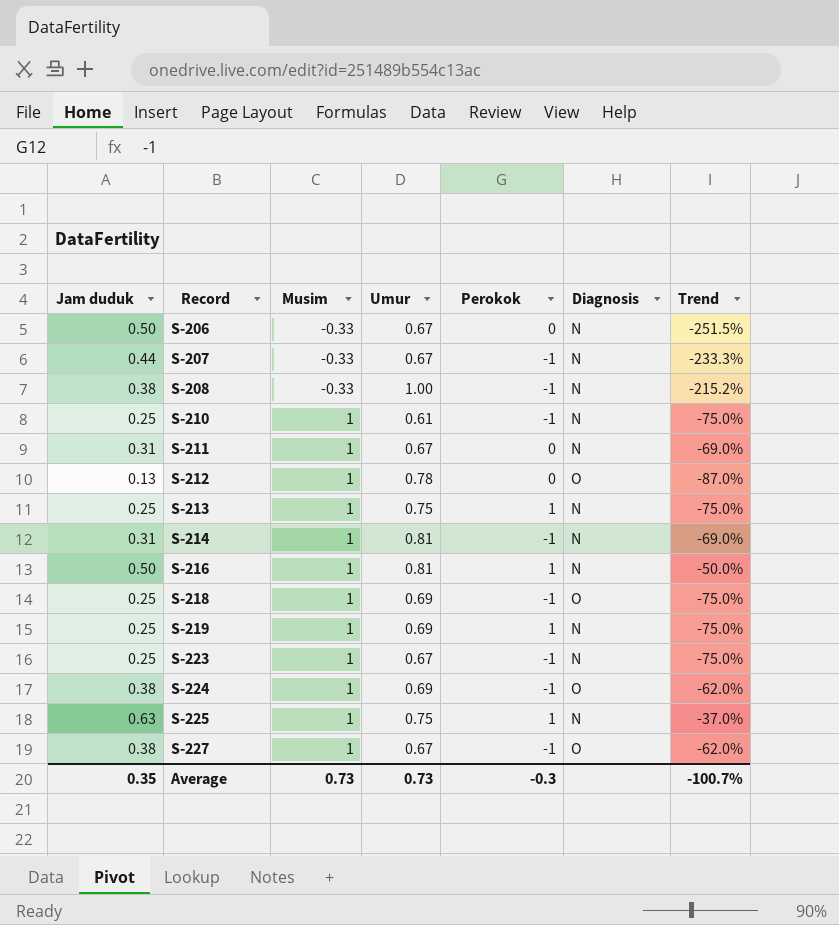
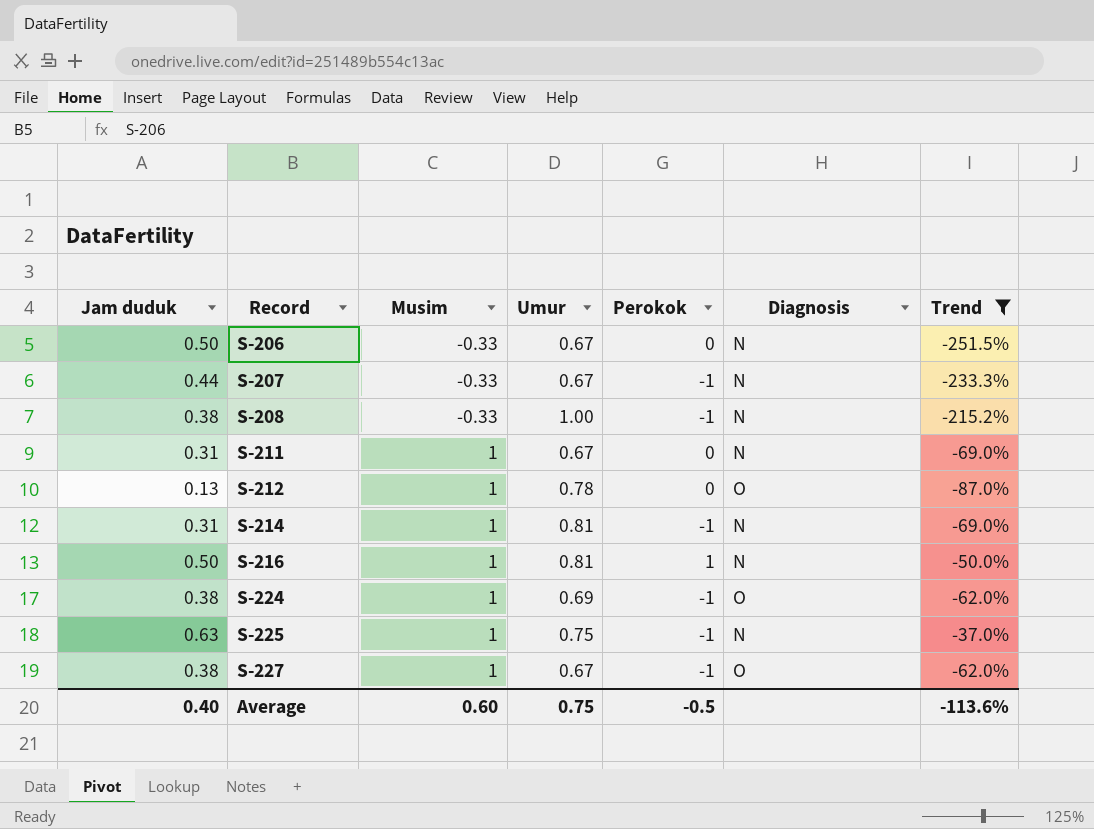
filter: none -> Trend != -75.0%
S-225 | Perokok: 1 -> -1
Average | Jam duduk: 0.35 -> 0.40
Average | Musim: 0.73 -> 0.60
Average | Umur: 0.73 -> 0.75
Average | Perokok: -0.3 -> -0.5
Average | Trend: -100.7% -> -113.6%

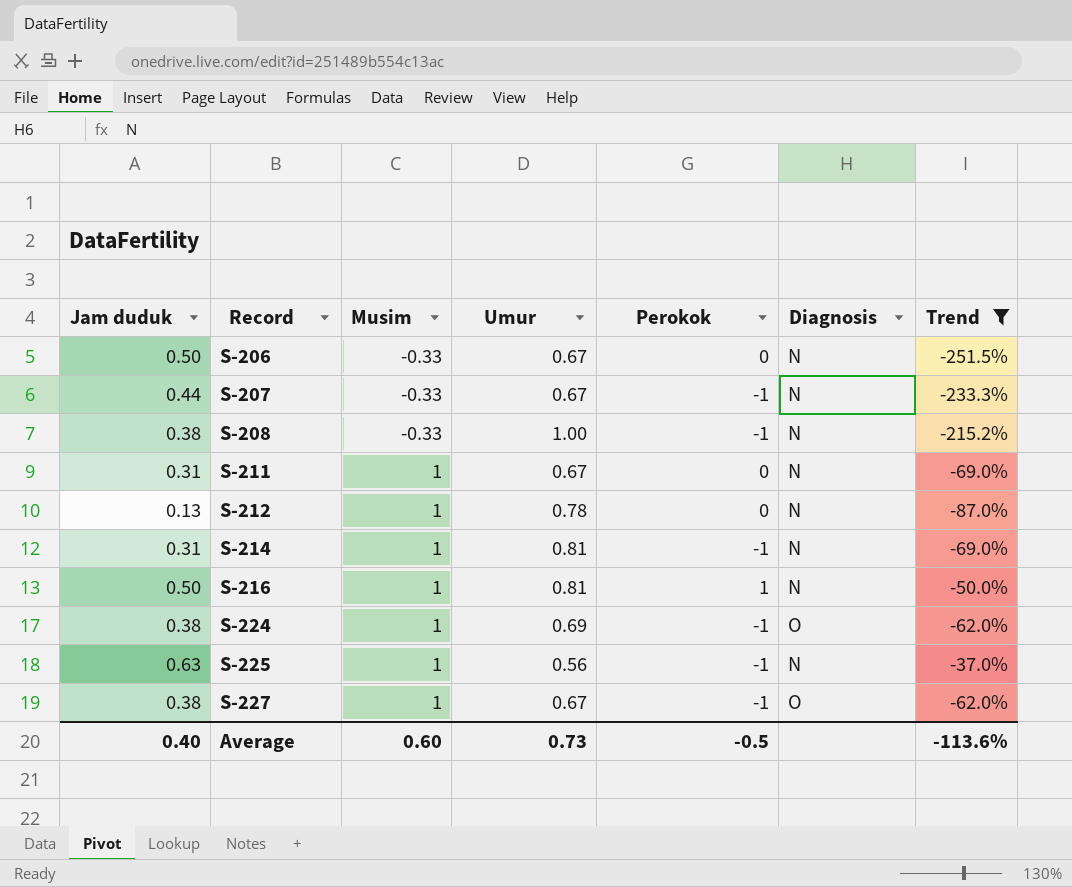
S-212 | Diagnosis: O -> N
S-225 | Umur: 0.75 -> 0.56
Average | Umur: 0.75 -> 0.73

